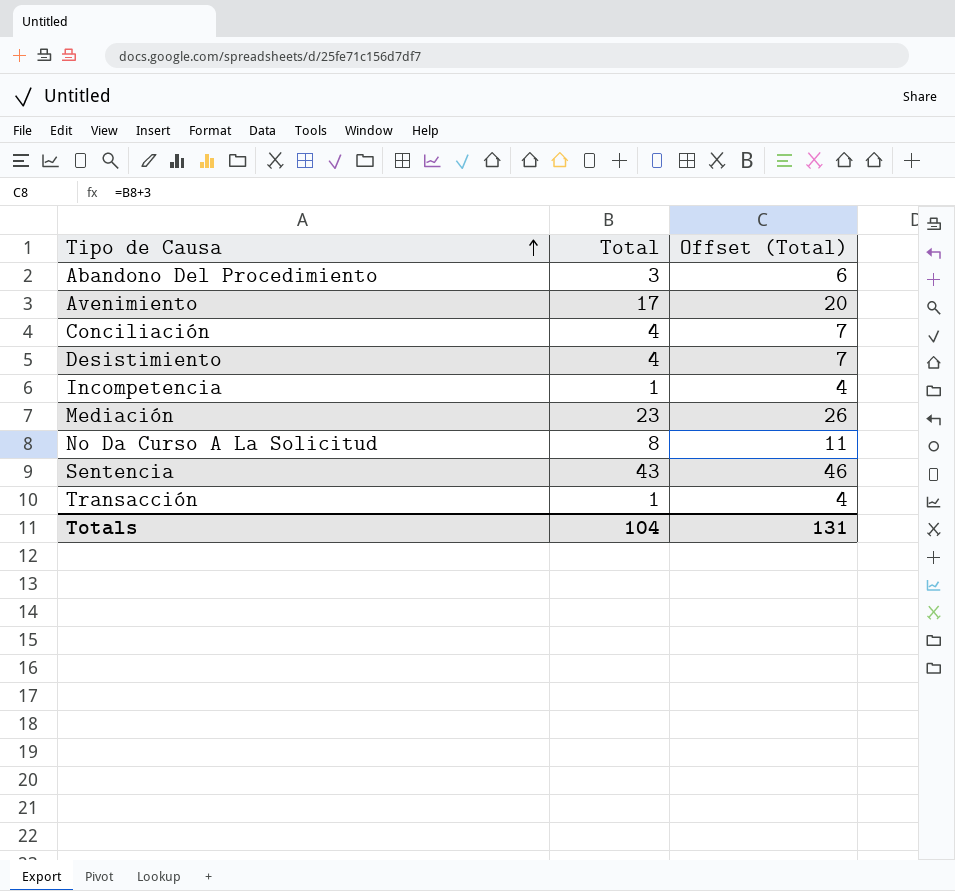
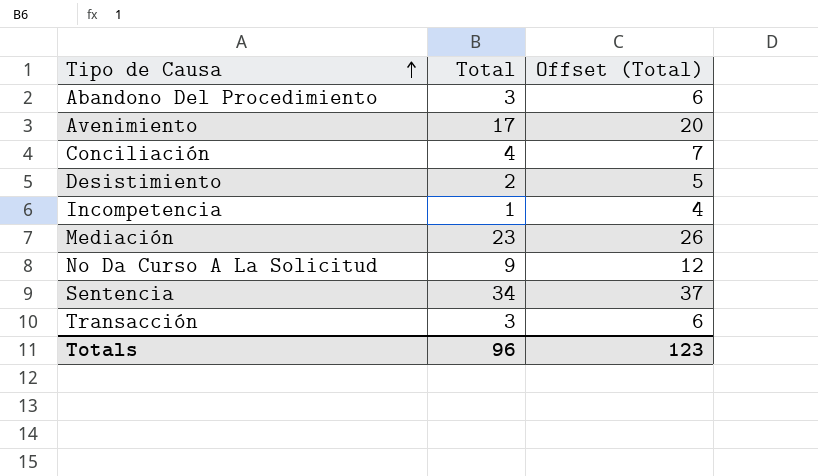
Desistimiento | Total: 4 -> 2
Desistimiento | Offset (Total): 7 -> 5
No Da Curso A La Solicitud | Total: 8 -> 9
No Da Curso A La Solicitud | Offset (Total): 11 -> 12
Sentencia | Total: 43 -> 34
Sentencia | Offset (Total): 46 -> 37
Transacción | Total: 1 -> 3
Transacción | Offset (Total): 4 -> 6
Totals | Total: 104 -> 96
Totals | Offset (Total): 131 -> 123

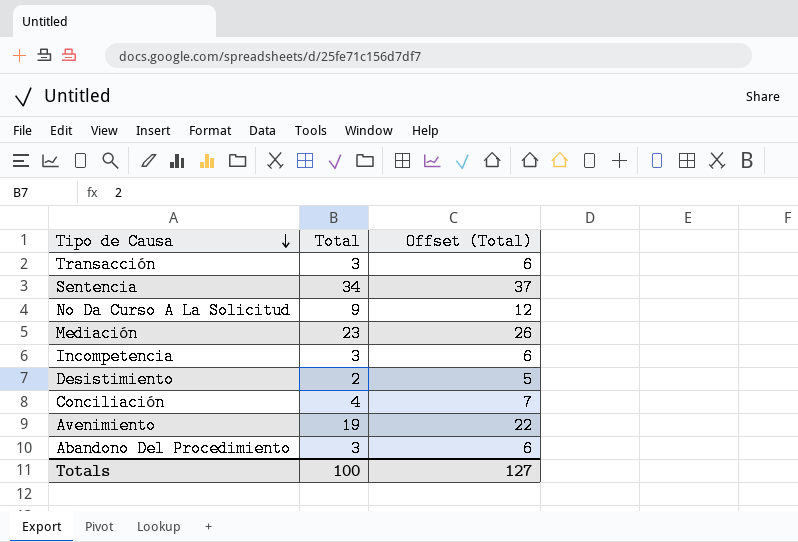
row order: Tipo de Causa ascending -> Tipo de Causa descending
Incompetencia | Total: 1 -> 3
Incompetencia | Offset (Total): 4 -> 6
Avenimiento | Total: 17 -> 19
Avenimiento | Offset (Total): 20 -> 22
Totals | Total: 96 -> 100
Totals | Offset (Total): 123 -> 127

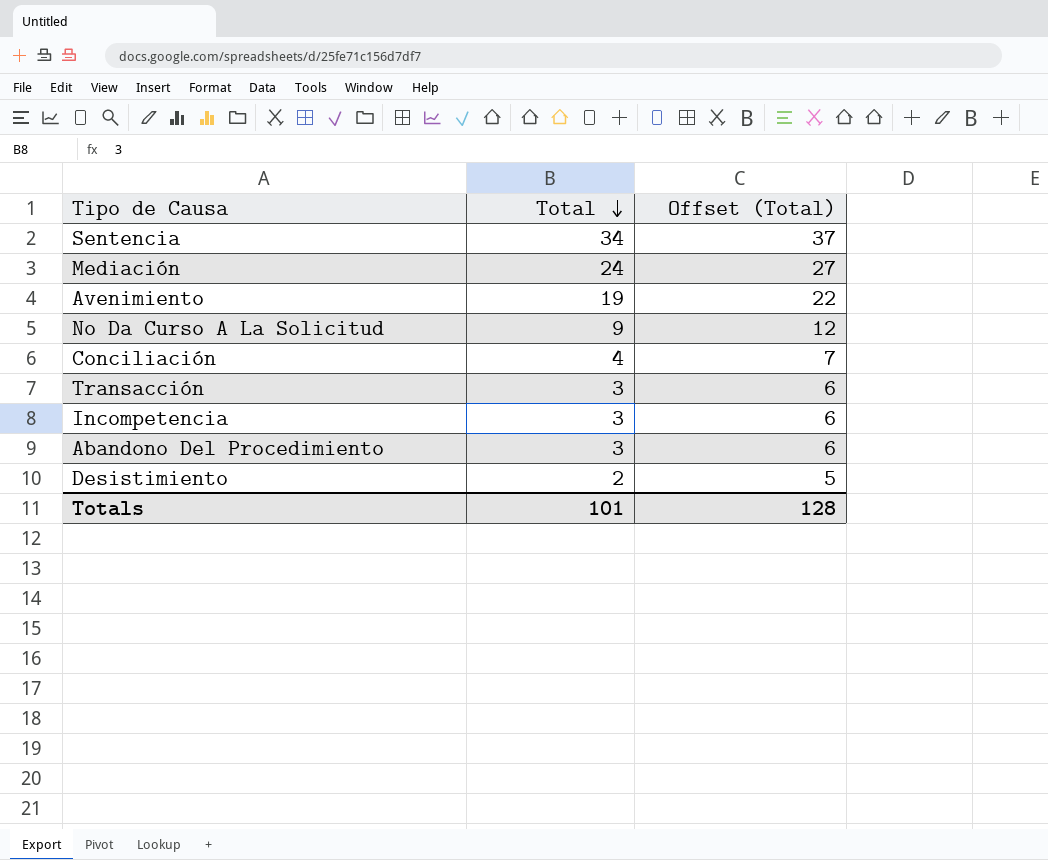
row order: Tipo de Causa descending -> Total descending
Mediación | Total: 23 -> 24
Mediación | Offset (Total): 26 -> 27
Totals | Total: 100 -> 101
Totals | Offset (Total): 127 -> 128

